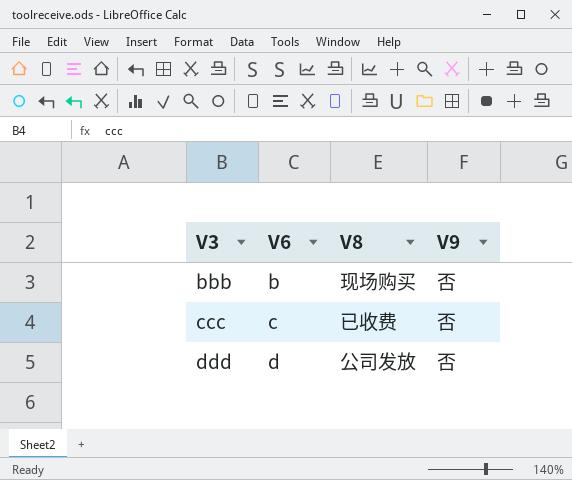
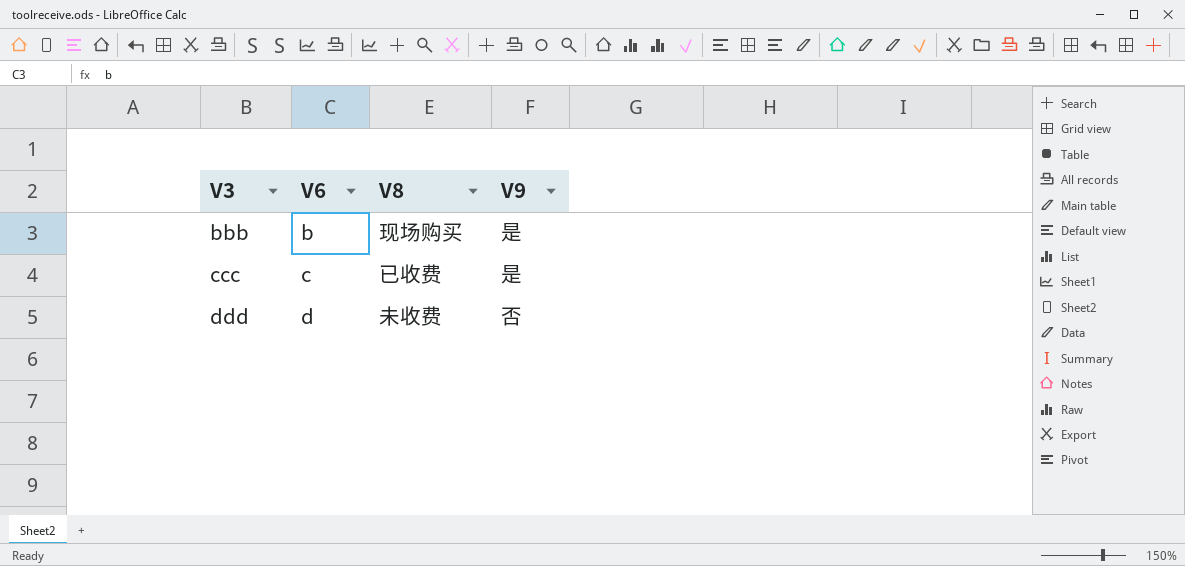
bbb | V9: 否 -> 是
ccc | V9: 否 -> 是
ddd | V8: 公司发放 -> 未收费

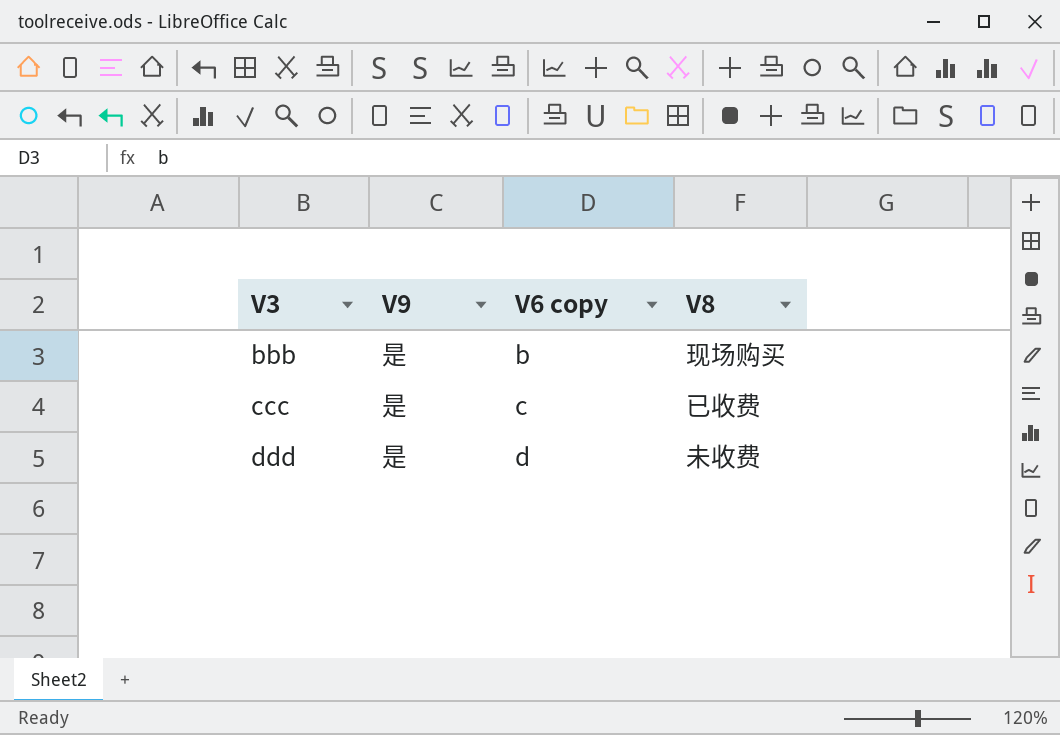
column V9 | position: 4 -> 2
column name: V6 -> V6 copy
ddd | V9: 否 -> 是

